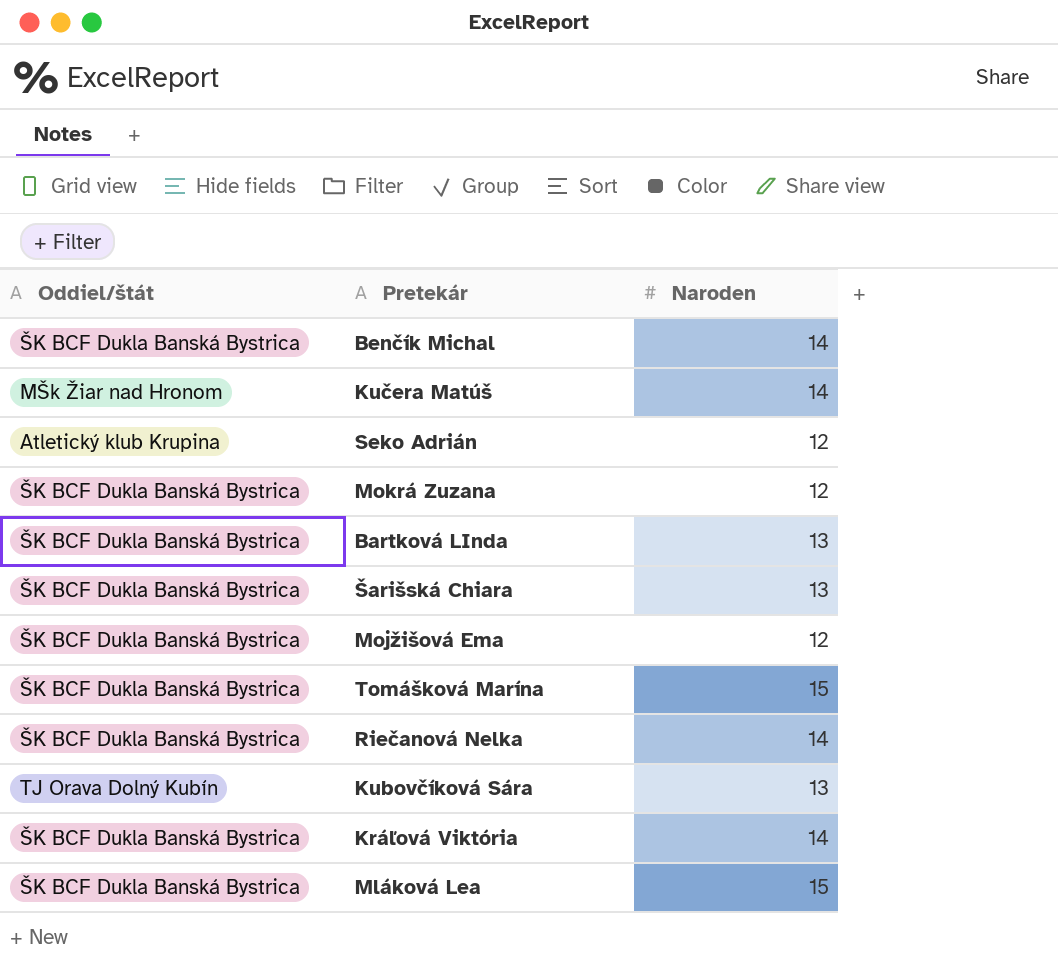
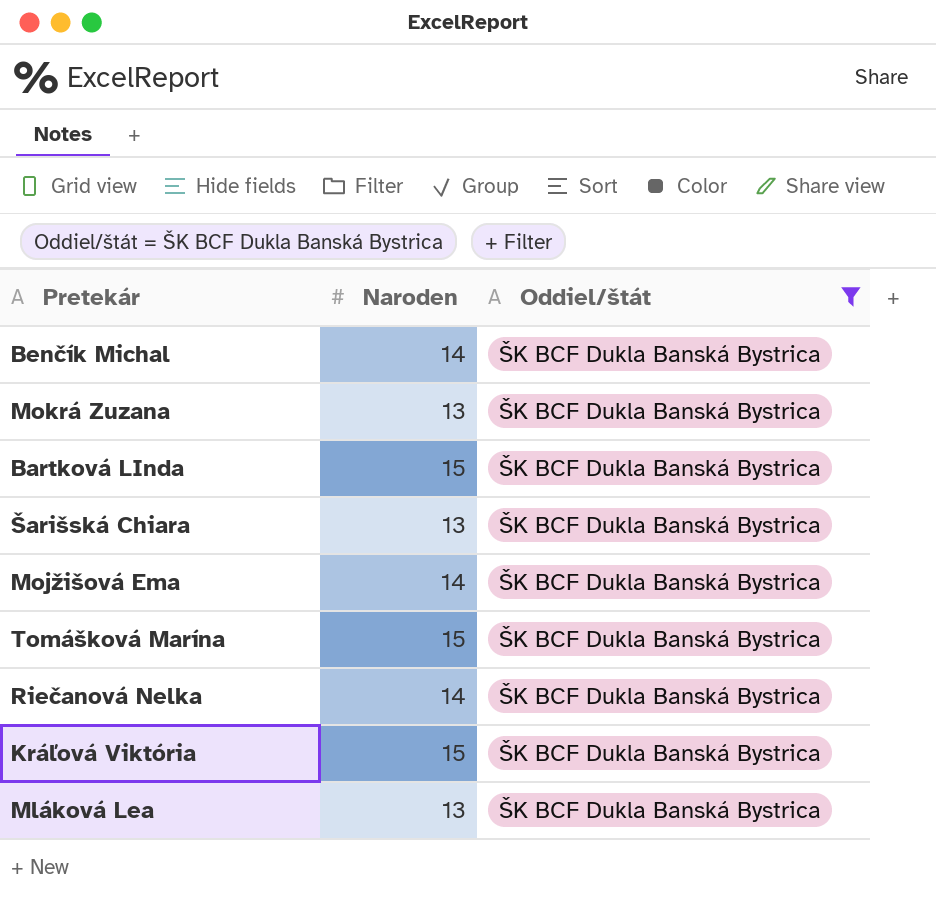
filter: none -> Oddiel/štát = ŠK BCF Dukla Banská Bystrica
column Oddiel/štát | position: 1 -> 3
Mokrá Zuzana | Naroden: 12 -> 13
Bartková LInda | Naroden: 13 -> 15
Mojžišová Ema | Naroden: 12 -> 14
Kráľová Viktória | Naroden: 14 -> 15
Mláková Lea | Naroden: 15 -> 13

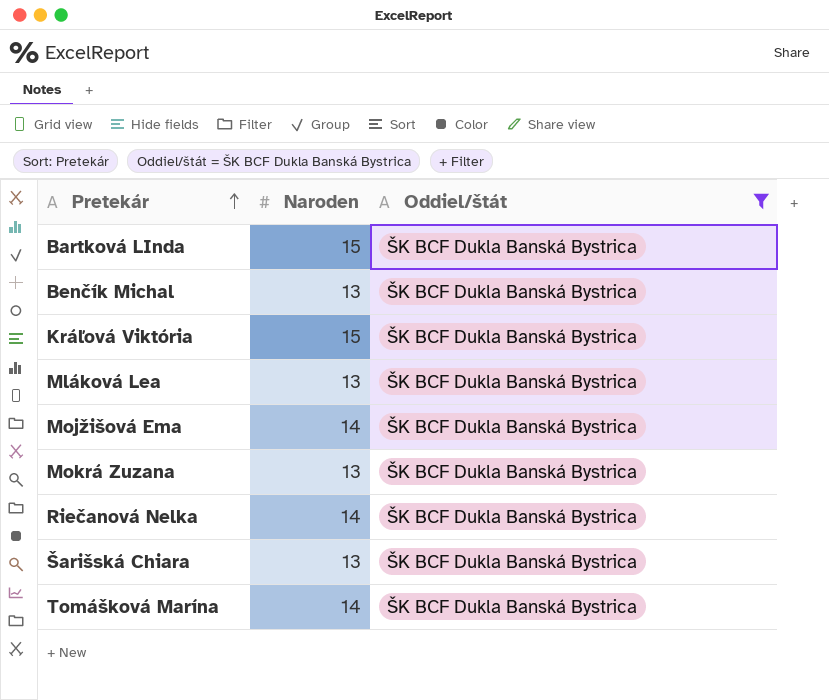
row order: none -> Pretekár ascending
Benčík Michal | Naroden: 14 -> 13
Tomášková Marína | Naroden: 15 -> 14

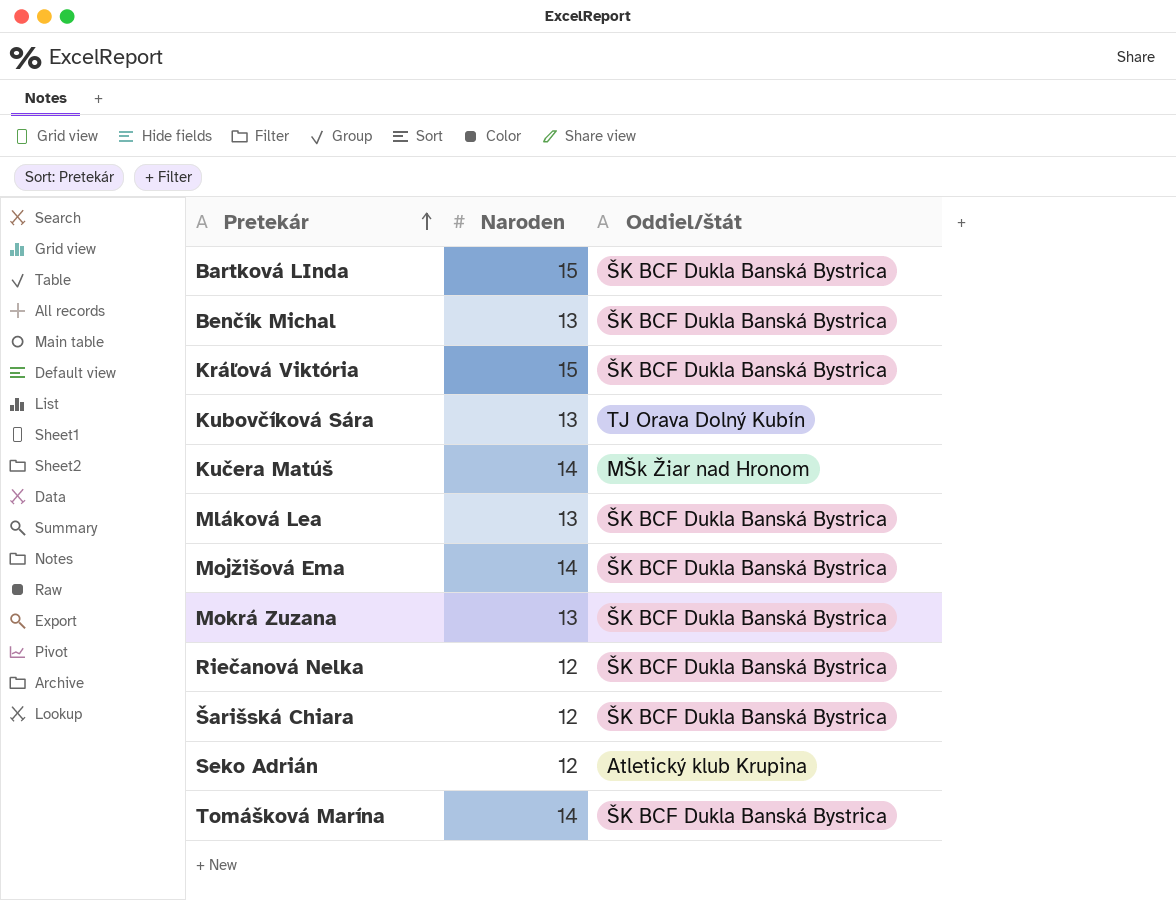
filter: Oddiel/štát = ŠK BCF Dukla Banská Bystrica -> none
Riečanová Nelka | Naroden: 14 -> 12
Šarišská Chiara | Naroden: 13 -> 12

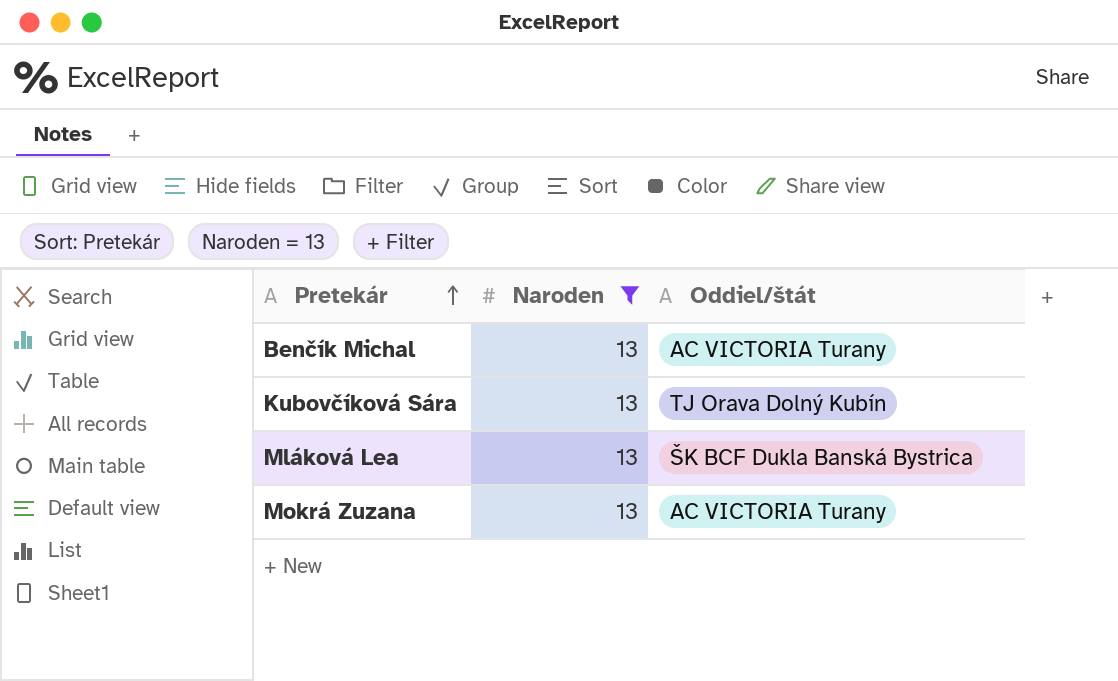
filter: none -> Naroden = 13
Benčík Michal | Oddiel/štát: ŠK BCF Dukla Banská Bystrica -> AC VICTORIA Turany
Mokrá Zuzana | Oddiel/štát: ŠK BCF Dukla Banská Bystrica -> AC VICTORIA Turany

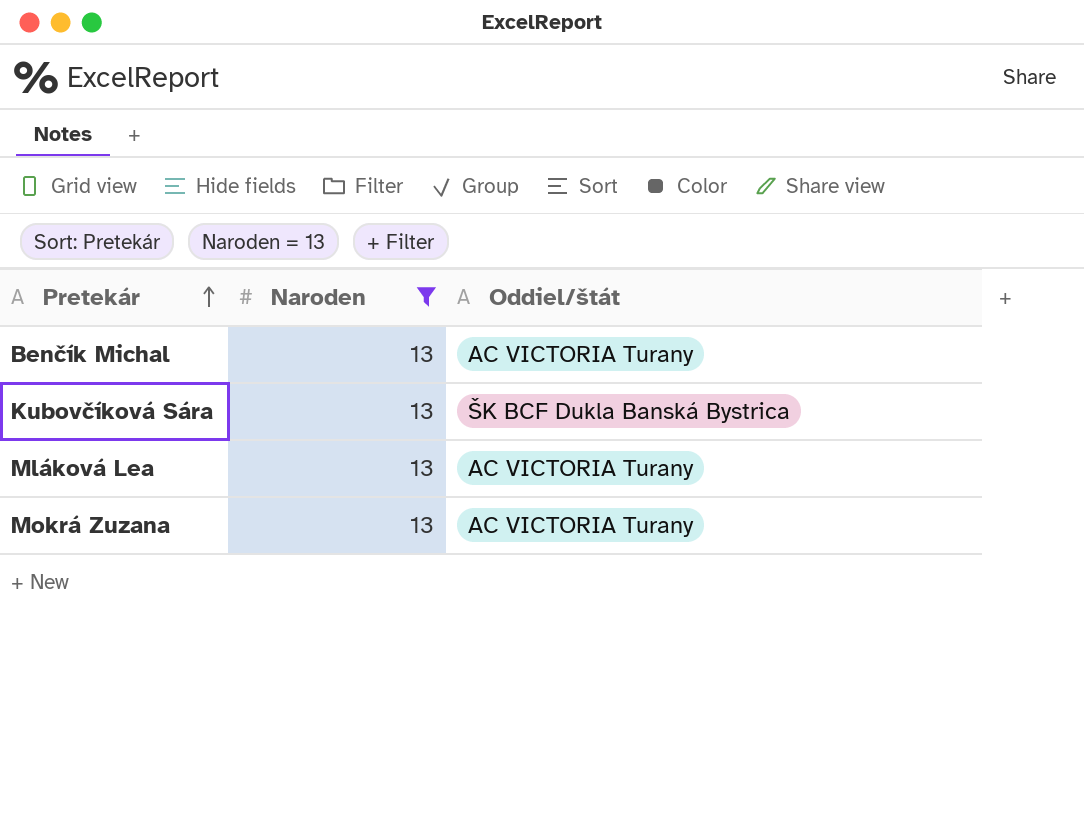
Kubovčíková Sára | Oddiel/štát: TJ Orava Dolný Kubín -> ŠK BCF Dukla Banská Bystrica
Mláková Lea | Oddiel/štát: ŠK BCF Dukla Banská Bystrica -> AC VICTORIA Turany

